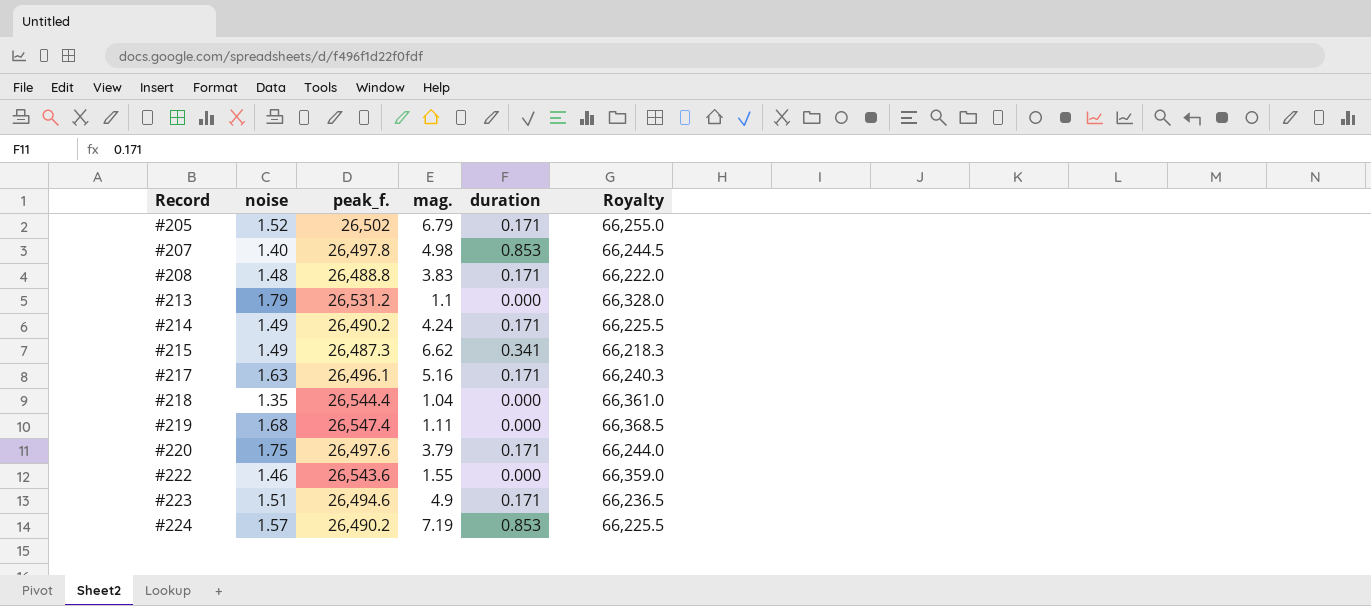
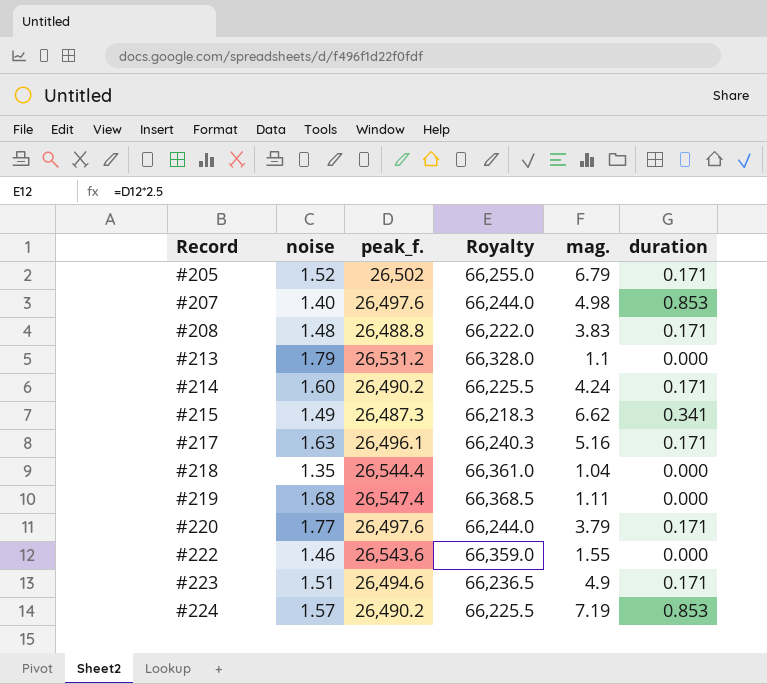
column Royalty | position: 6 -> 4
#207 | peak_f.: 26,497.8 -> 26,497.6
#207 | Royalty: 66,244.5 -> 66,244.0
#214 | noise: 1.49 -> 1.60
#220 | noise: 1.75 -> 1.77

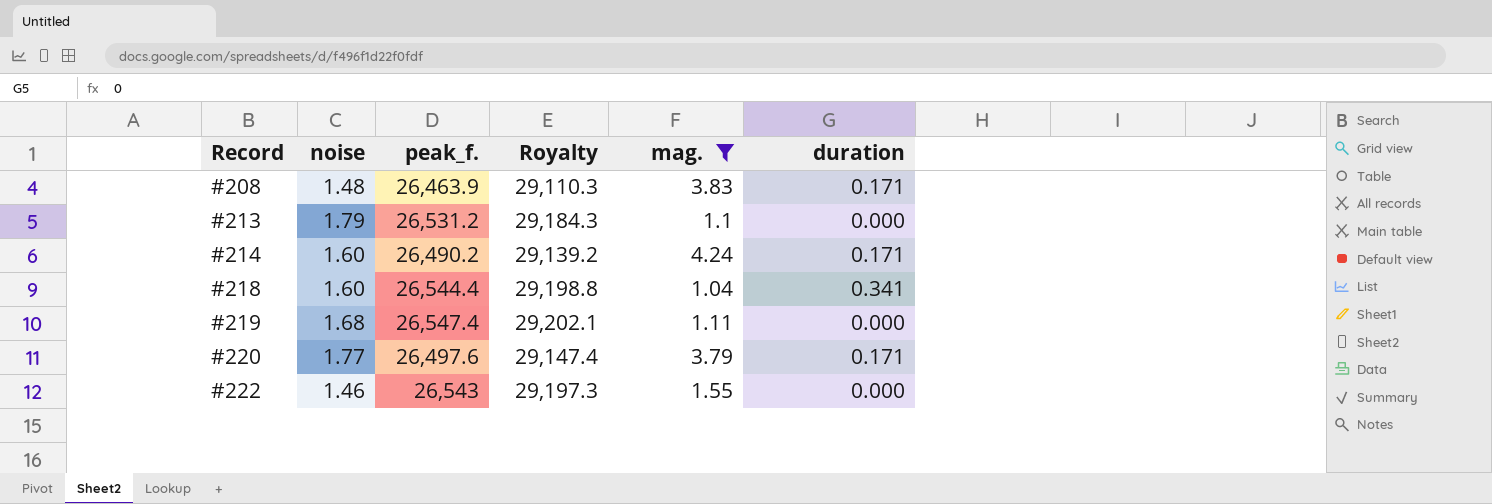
filter: none -> mag. <= 4.24
column Royalty | formula: [peak_f.] * 2.5 -> [peak_f.] * 1.1
#208 | peak_f.: 26,488.8 -> 26,463.9
#218 | noise: 1.35 -> 1.60
#218 | duration: 0.000 -> 0.341
#222 | peak_f.: 26,543.6 -> 26,543

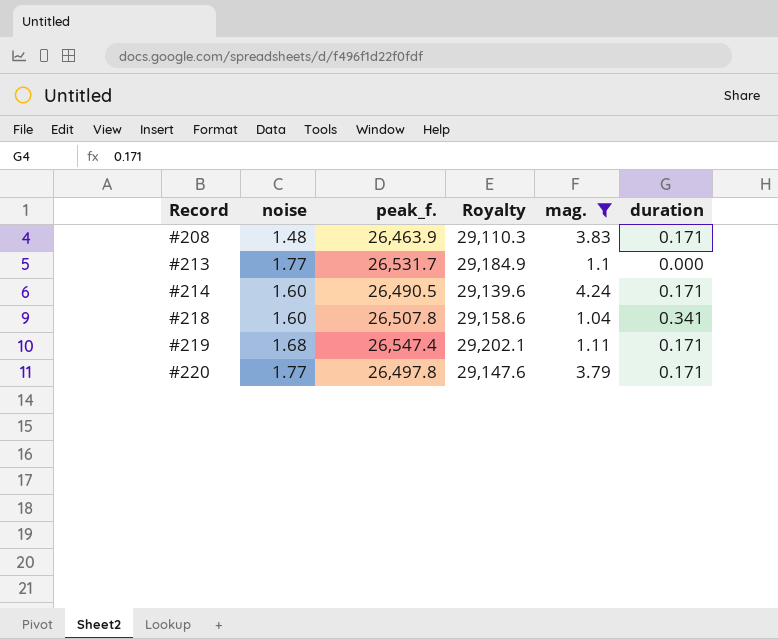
row #222: 1.46 | 26,543 | 29,197.3 | 1.55 | 0.000 -> none
#213 | noise: 1.79 -> 1.77
#213 | peak_f.: 26,531.2 -> 26,531.7
#213 | Royalty: 29,184.3 -> 29,184.9
#214 | peak_f.: 26,490.2 -> 26,490.5
#214 | Royalty: 29,139.2 -> 29,139.6
#218 | peak_f.: 26,544.4 -> 26,507.8
#218 | Royalty: 29,198.8 -> 29,158.6
#219 | duration: 0.000 -> 0.171
#220 | peak_f.: 26,497.6 -> 26,497.8
#220 | Royalty: 29,147.4 -> 29,147.6

